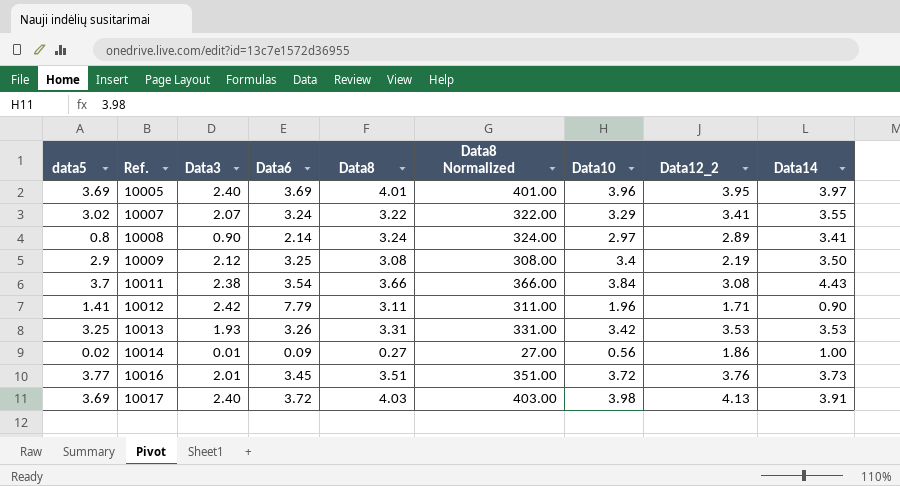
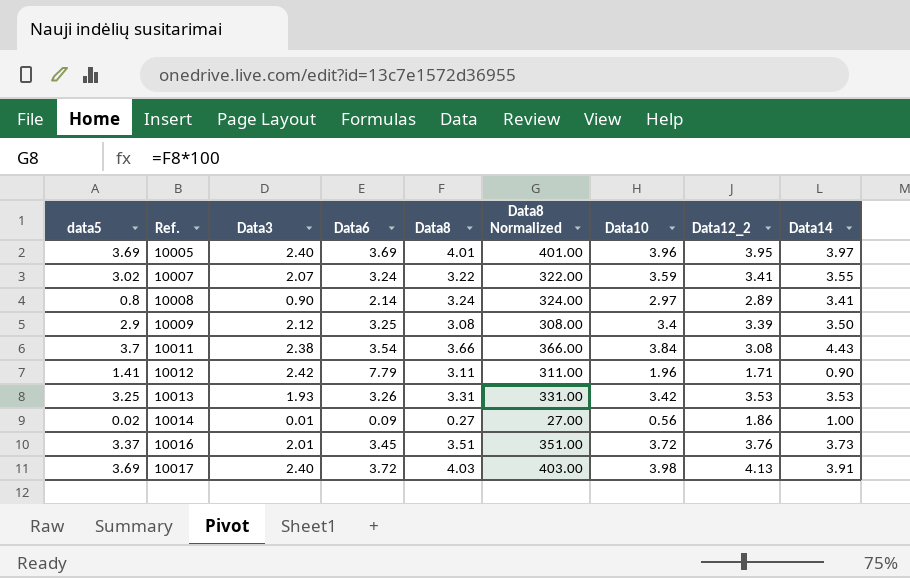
10007 | Data10: 3.29 -> 3.59
10009 | Data12_2: 2.19 -> 3.39
10016 | data5: 3.77 -> 3.37

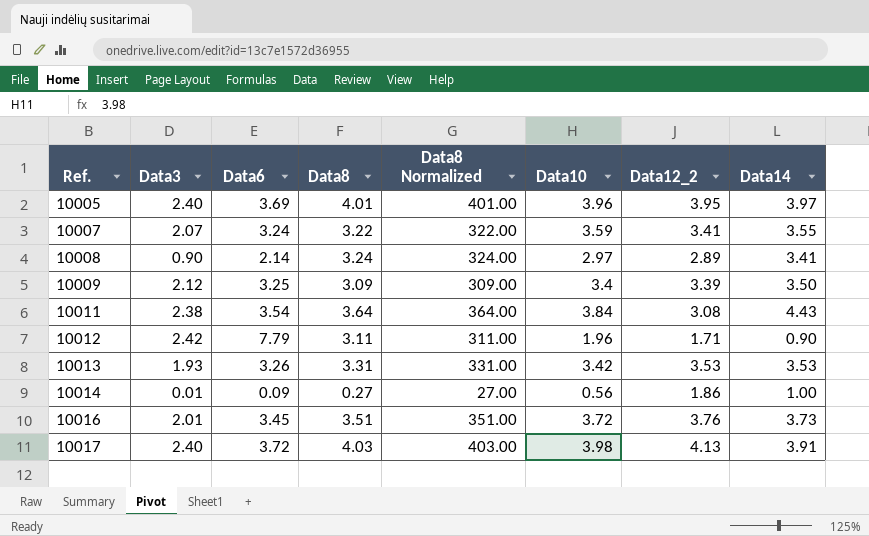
column data5 | position: 1 -> none
10009 | Data8: 3.08 -> 3.09
10009 | Data8 Normalized: 308.00 -> 309.00
10011 | Data8: 3.66 -> 3.64
10011 | Data8 Normalized: 366.00 -> 364.00

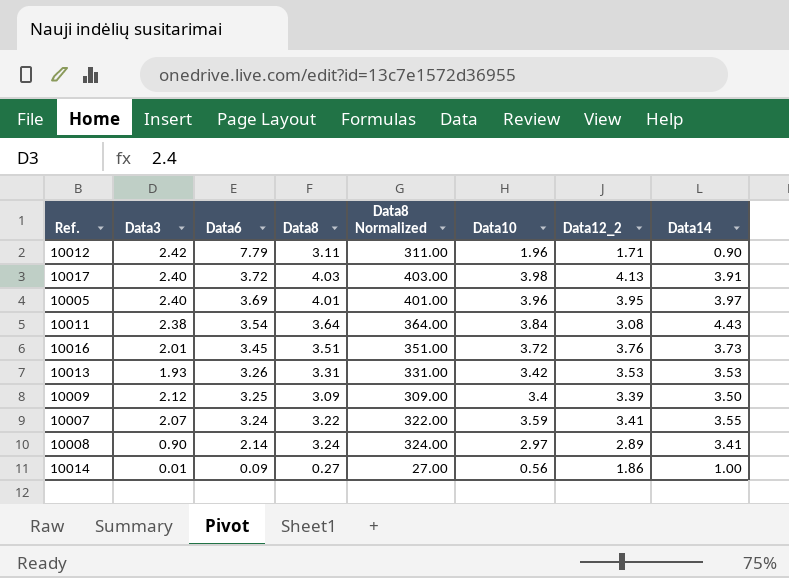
row order: Ref. ascending -> Data6 descending

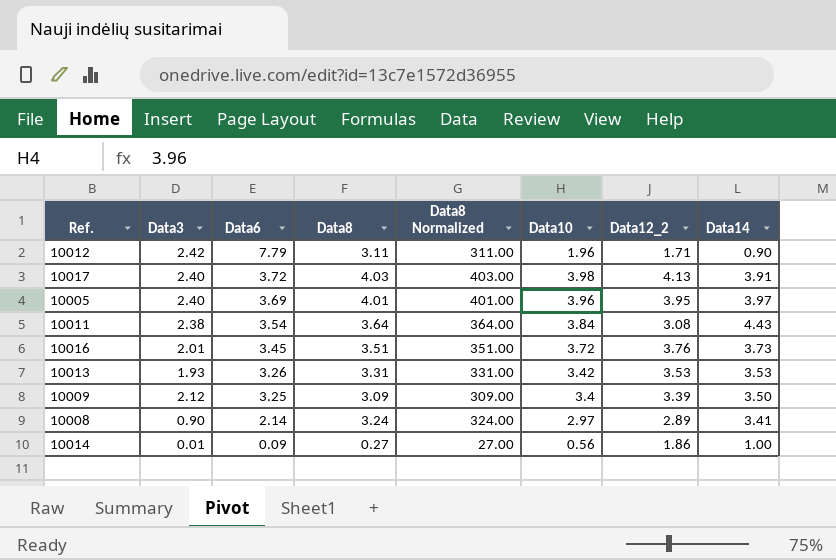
row 10007: 2.07 | 3.24 | 3.22 | 322.00 | 3.59 | 3.41 | 3.55 -> none

